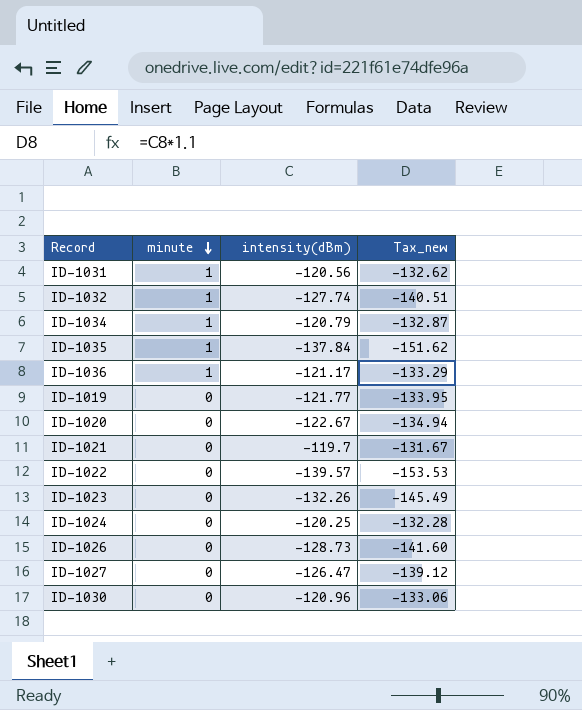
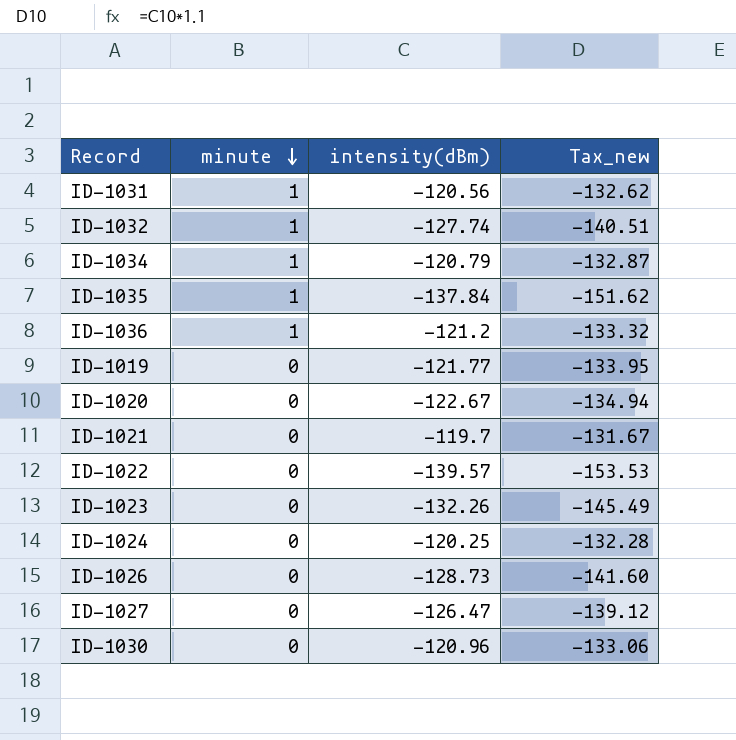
ID-1036 | intensity(dBm): -121.17 -> -121.2
ID-1036 | Tax_new: -133.29 -> -133.32

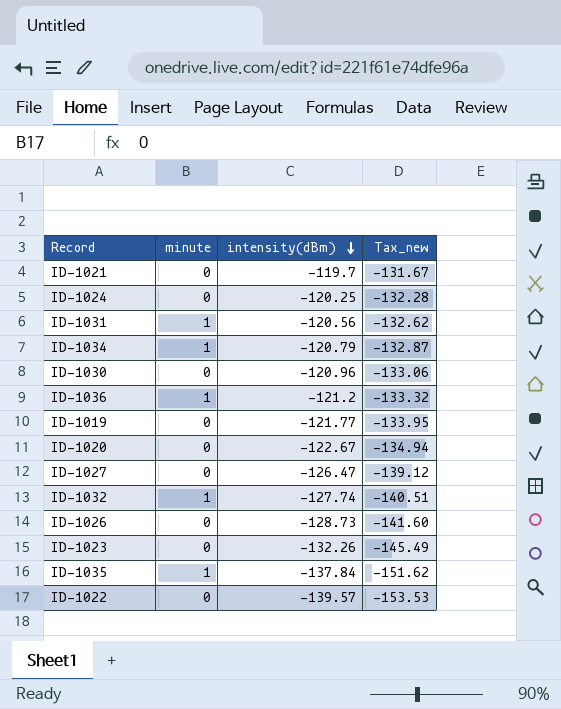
row order: minute descending -> intensity(dBm) descending

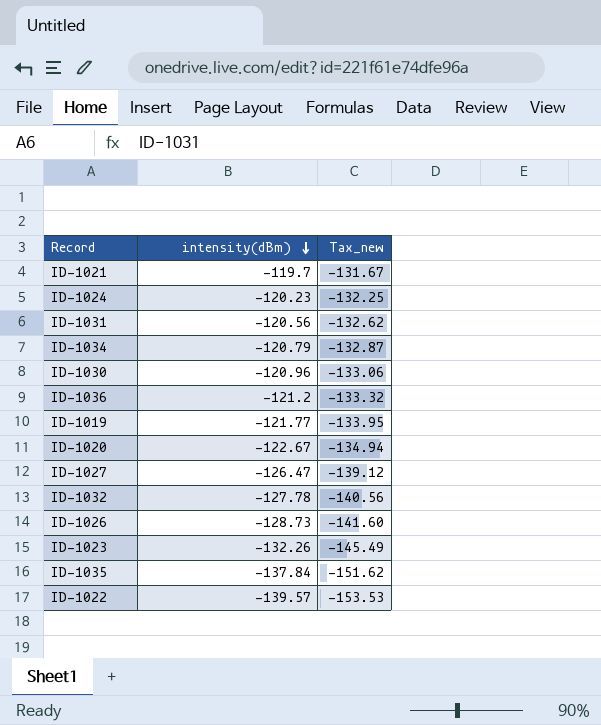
column minute | position: 2 -> none
ID-1024 | intensity(dBm): -120.25 -> -120.23
ID-1024 | Tax_new: -132.28 -> -132.25
ID-1032 | intensity(dBm): -127.74 -> -127.78
ID-1032 | Tax_new: -140.51 -> -140.56

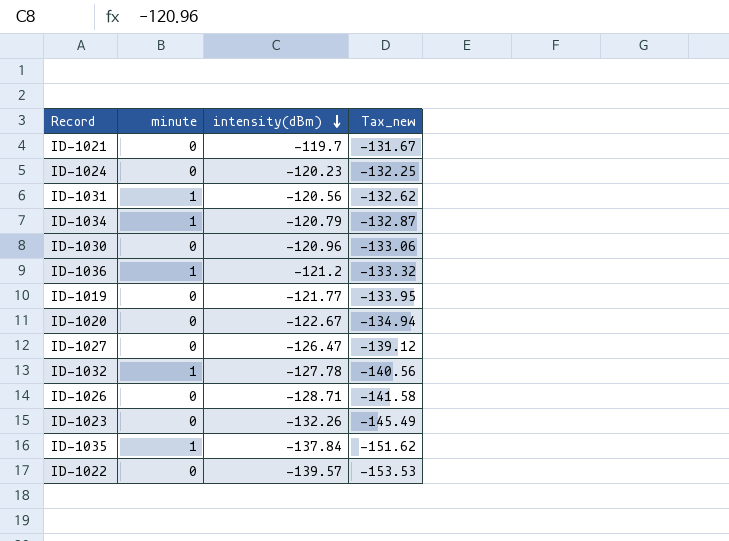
column minute | position: none -> 2
ID-1026 | intensity(dBm): -128.73 -> -128.71
ID-1026 | Tax_new: -141.60 -> -141.58

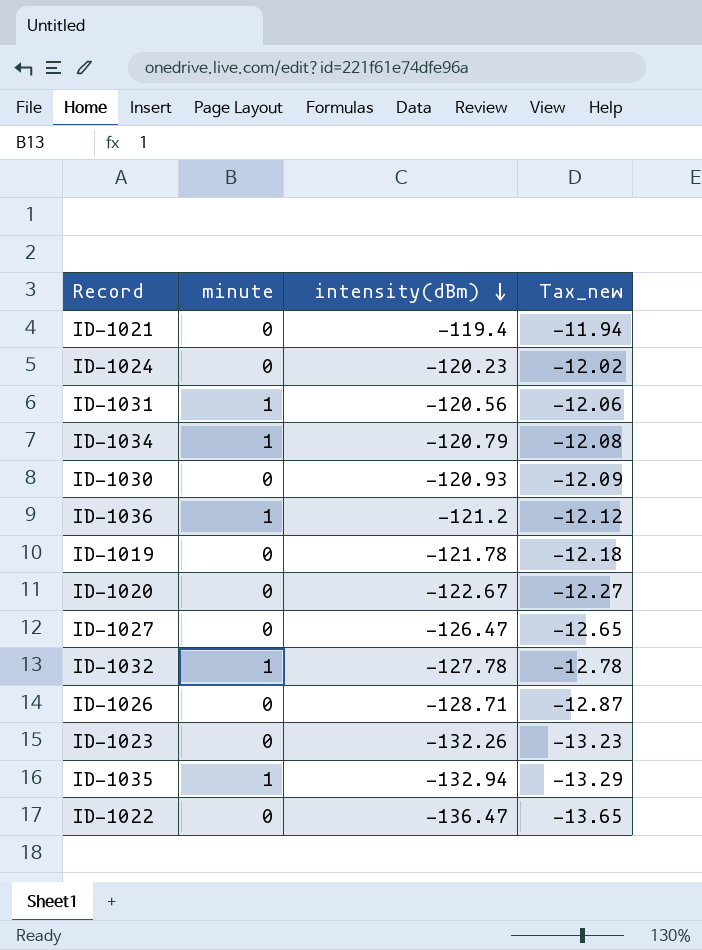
column Tax_new | formula: [intensity(dBm)] * 1.1 -> [intensity(dBm)] * 0.1
ID-1021 | intensity(dBm): -119.7 -> -119.4
ID-1030 | intensity(dBm): -120.96 -> -120.93
ID-1019 | intensity(dBm): -121.77 -> -121.78
ID-1035 | intensity(dBm): -137.84 -> -132.94
ID-1022 | intensity(dBm): -139.57 -> -136.47

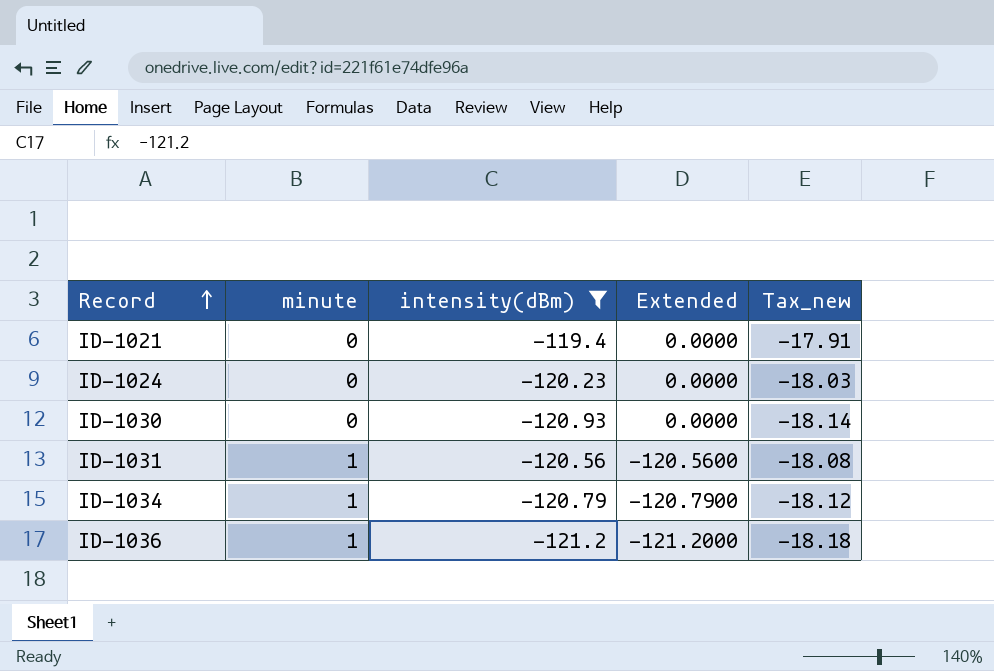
filter: none -> intensity(dBm) >= -121.2
row order: intensity(dBm) descending -> Record ascending
column Extended | formula: none -> [minute] * [intensity(dBm)]
column Tax_new | formula: [intensity(dBm)] * 0.1 -> [intensity(dBm)] * 0.15

